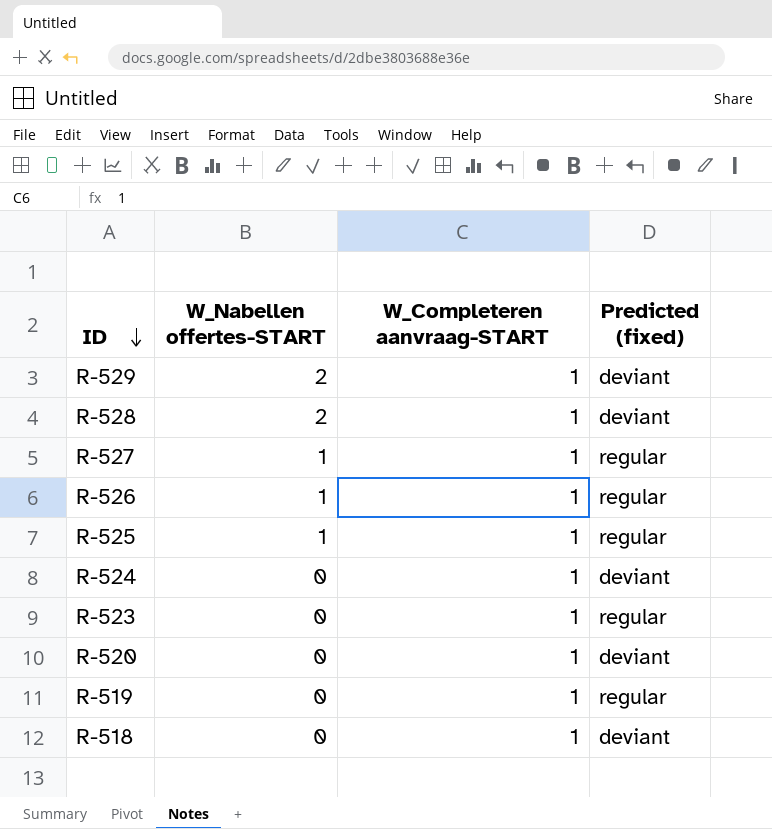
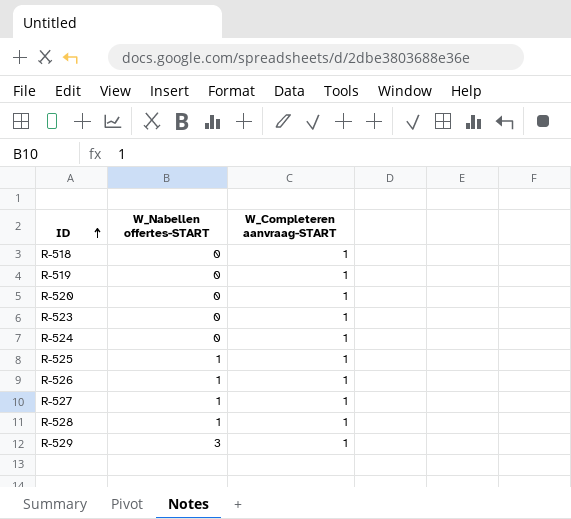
row order: ID descending -> ID ascending
column Predicted (fixed) | position: 4 -> none
R-528 | W_Nabellen offertes-START: 2 -> 1
R-529 | W_Nabellen offertes-START: 2 -> 3

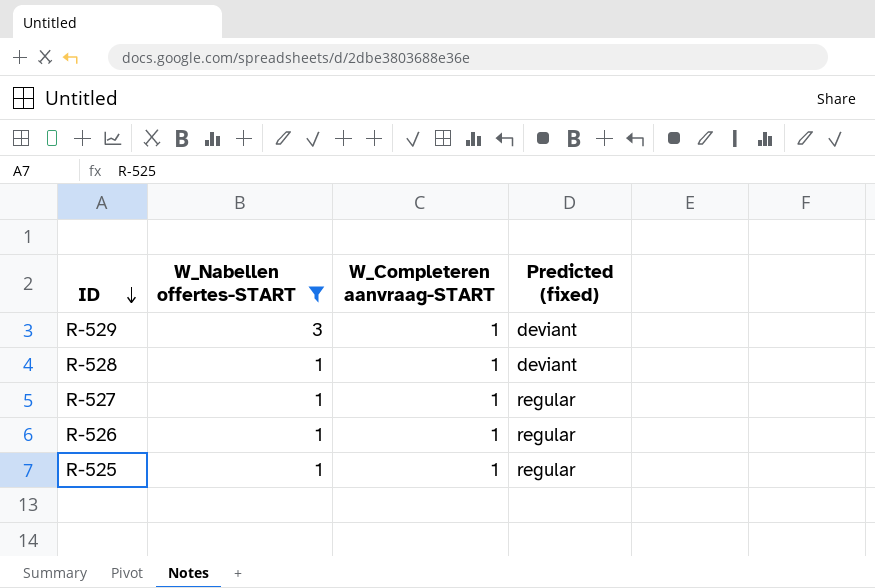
filter: none -> W_Nabellen offertes-START != 0
row order: ID ascending -> ID descending
column Predicted (fixed) | position: none -> 4

